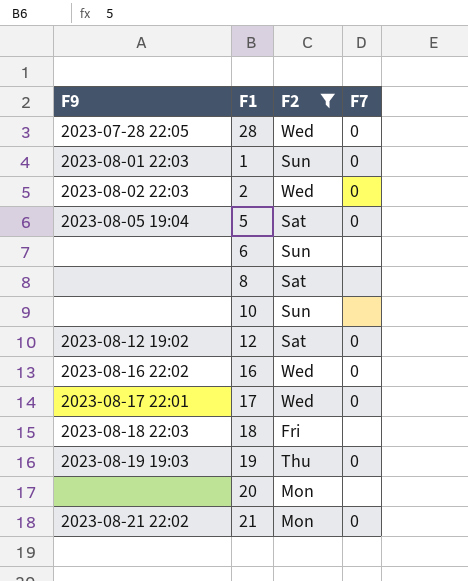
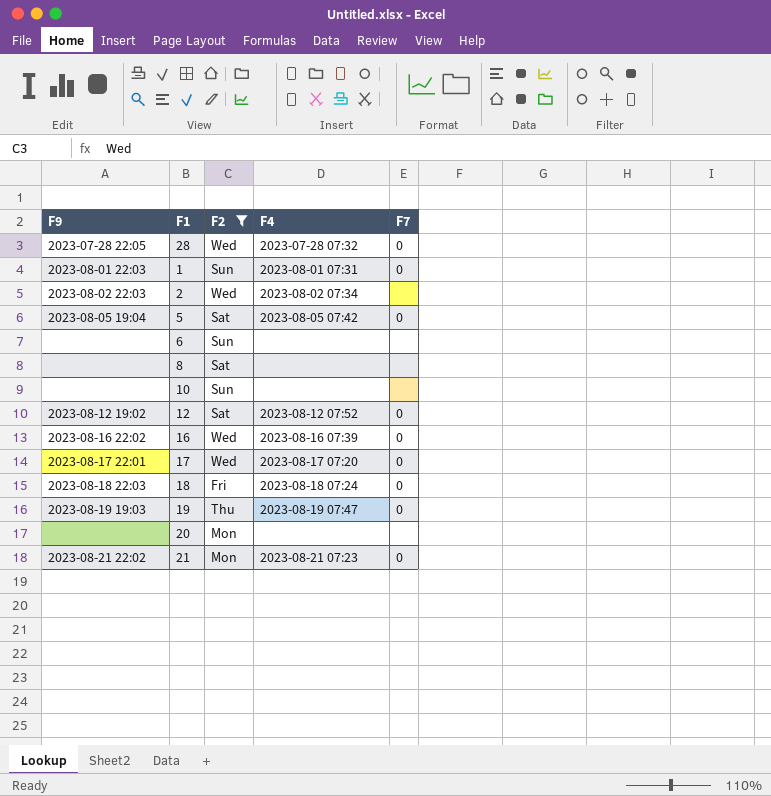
column F4 | position: none -> 4
2 | F7: 0 -> none
18 | F7: none -> 0

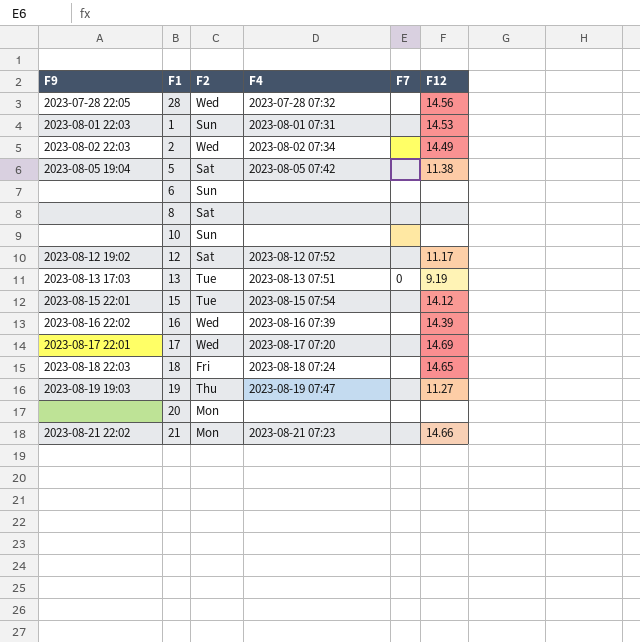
filter: F2 != Tue -> none
column F12 | position: none -> 6
28 | F7: 0 -> none
1 | F7: 0 -> none
5 | F7: 0 -> none
12 | F7: 0 -> none
16 | F7: 0 -> none
17 | F7: 0 -> none
18 | F7: 0 -> none
19 | F7: 0 -> none
21 | F7: 0 -> none

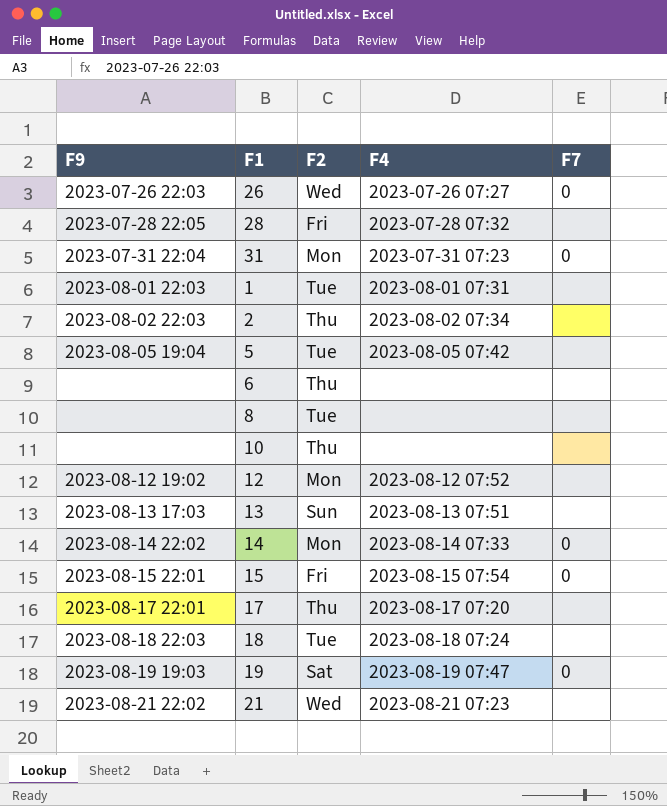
column F12 | position: 6 -> none
row 16: 2023-08-16 22:02 | Wed | 2023-08-16 07:39 | none | 14.39 -> none
row 20: none | Mon | none | none | none -> none
row 26: none -> 2023-07-26 22:03 | Wed | 2023-07-26 07:27 | 0
28 | F2: Wed -> Fri
row 31: none -> 2023-07-31 22:04 | Mon | 2023-07-31 07:23 | 0
1 | F2: Sun -> Tue
2 | F2: Wed -> Thu
5 | F2: Sat -> Tue
6 | F2: Sun -> Thu
8 | F2: Sat -> Tue
10 | F2: Sun -> Thu
12 | F2: Sat -> Mon
13 | F2: Tue -> Sun
13 | F7: 0 -> none
row 14: none -> 2023-08-14 22:02 | Mon | 2023-08-14 07:33 | 0
15 | F2: Tue -> Fri
15 | F7: none -> 0
17 | F2: Wed -> Thu
18 | F2: Fri -> Tue
19 | F2: Thu -> Sat
19 | F7: none -> 0
21 | F2: Mon -> Wed

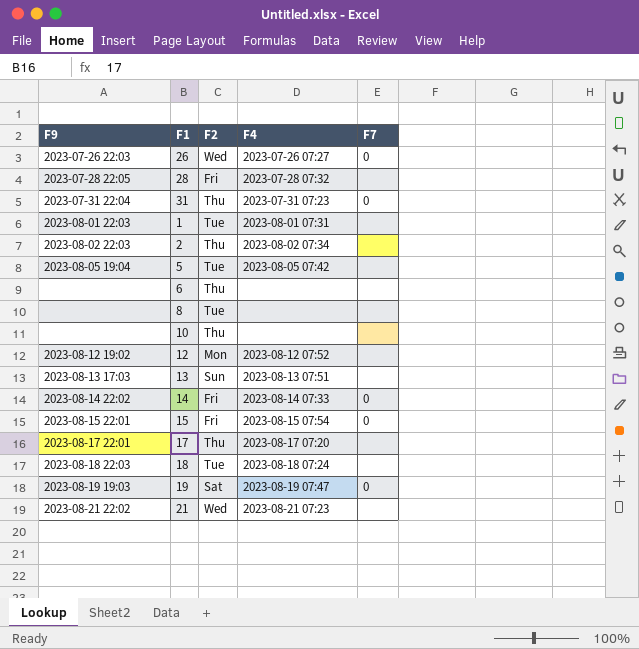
31 | F2: Mon -> Thu
14 | F2: Mon -> Fri

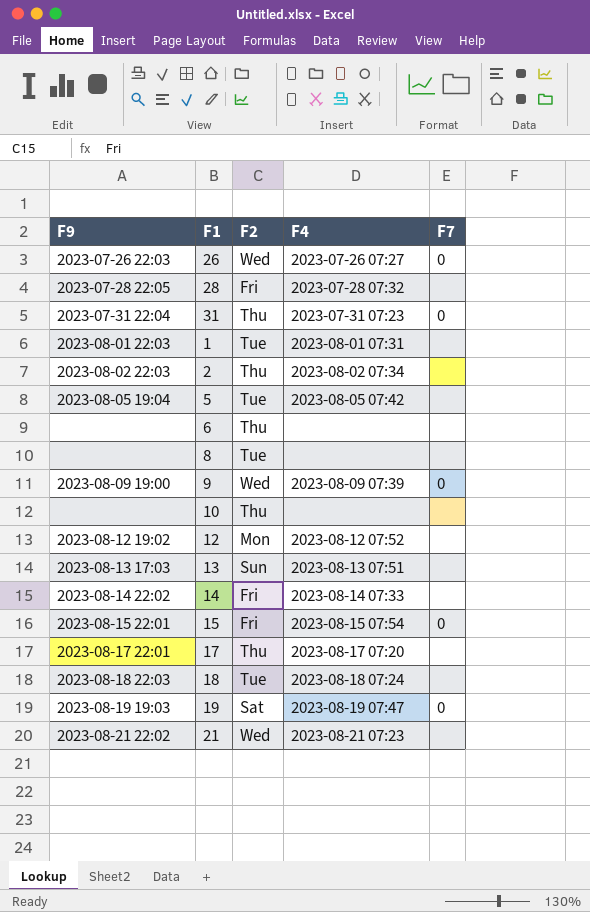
row 9: none -> 2023-08-09 19:00 | Wed | 2023-08-09 07:39 | 0
14 | F7: 0 -> none

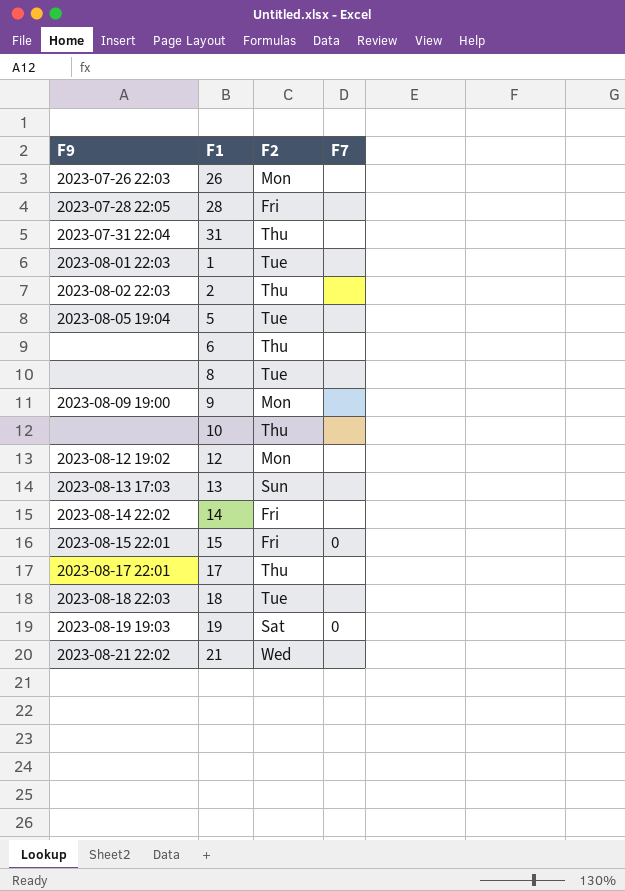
column F4 | position: 4 -> none
26 | F2: Wed -> Mon
26 | F7: 0 -> none
31 | F7: 0 -> none
9 | F2: Wed -> Mon
9 | F7: 0 -> none

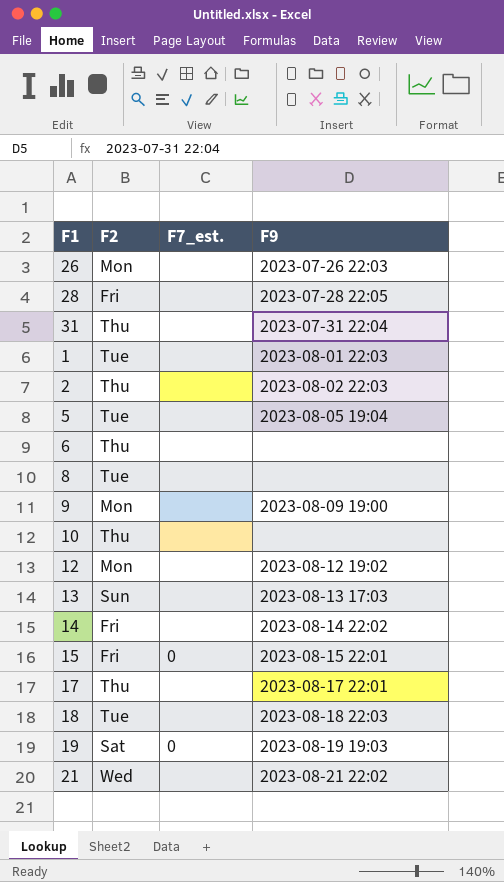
column name: F7 -> F7_est.
column F9 | position: 1 -> 4

